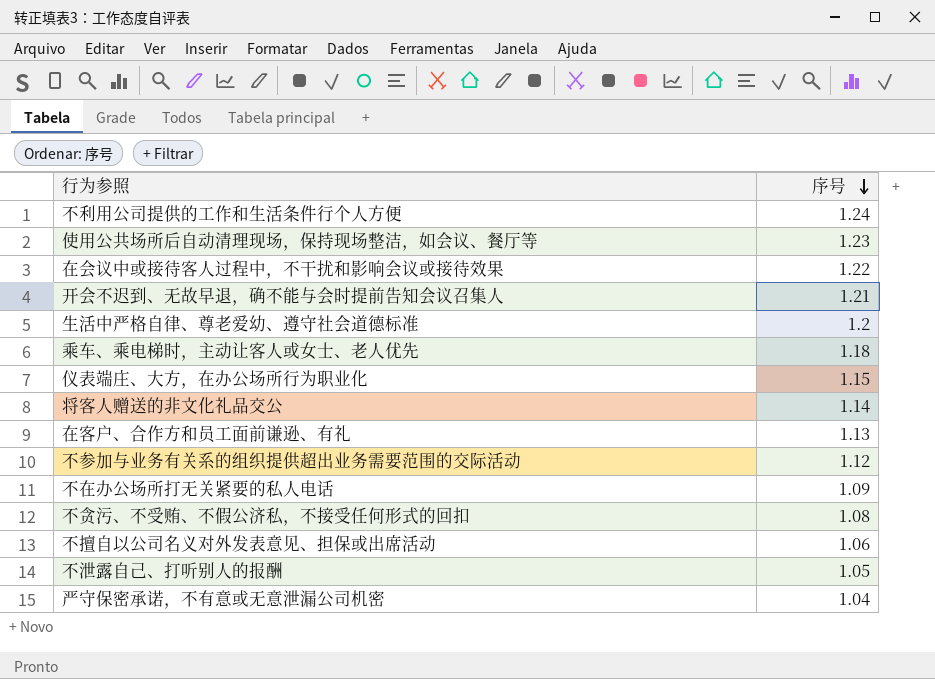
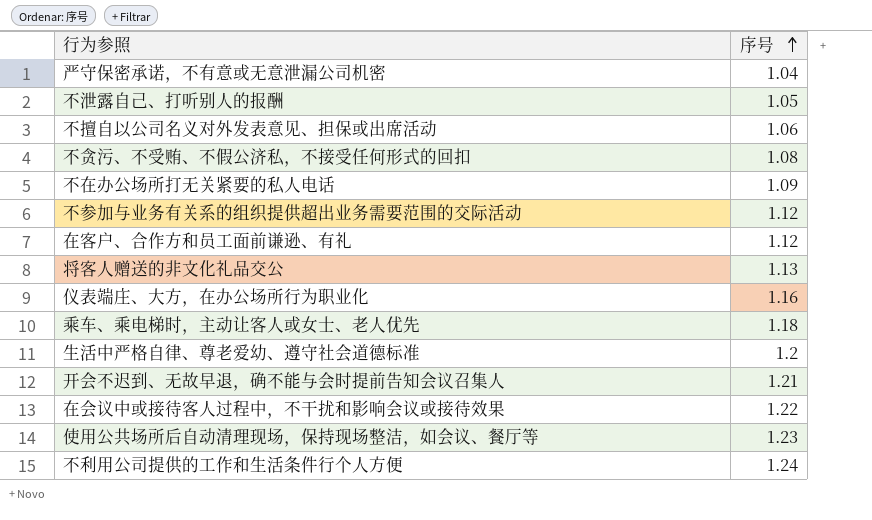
row order: 序号 descending -> 序号 ascending
在客户、合作方和员工面前谦逊、有礼 | 序号: 1.13 -> 1.12
将客人赠送的非文化礼品交公 | 序号: 1.14 -> 1.13
仪表端庄、大方，在办公场所行为职业化 | 序号: 1.15 -> 1.16

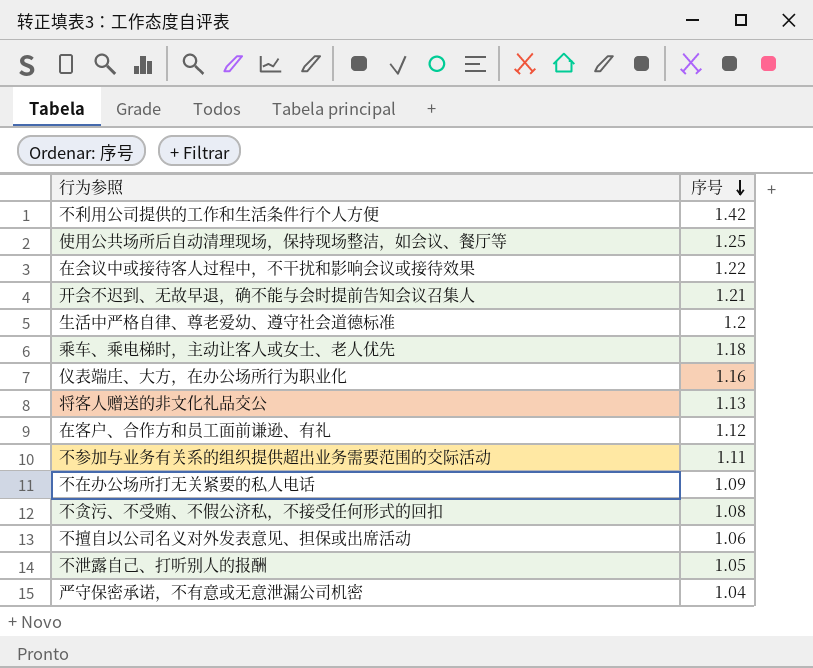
row order: 序号 ascending -> 序号 descending
不利用公司提供的工作和生活条件行个人方便 | 序号: 1.24 -> 1.42
使用公共场所后自动清理现场，保持现场整洁，如会议、餐厅等 | 序号: 1.23 -> 1.25
不参加与业务有关系的组织提供超出业务需要范围的交际活动 | 序号: 1.12 -> 1.11

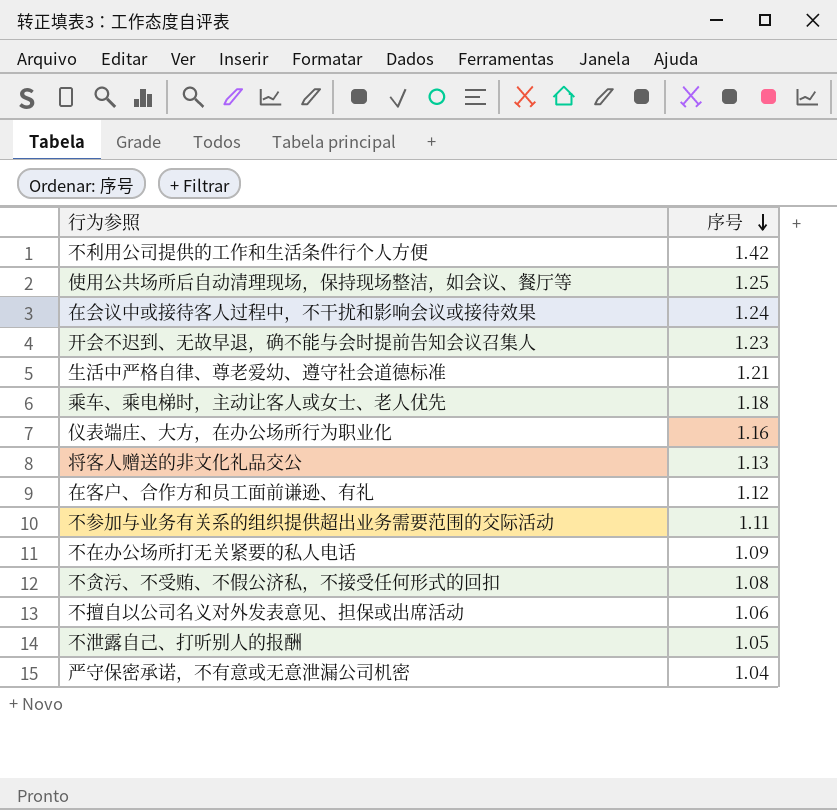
在会议中或接待客人过程中，不干扰和影响会议或接待效果 | 序号: 1.22 -> 1.24
开会不迟到、无故早退，确不能与会时提前告知会议召集人 | 序号: 1.21 -> 1.23
生活中严格自律、尊老爱幼、遵守社会道德标准 | 序号: 1.2 -> 1.21

